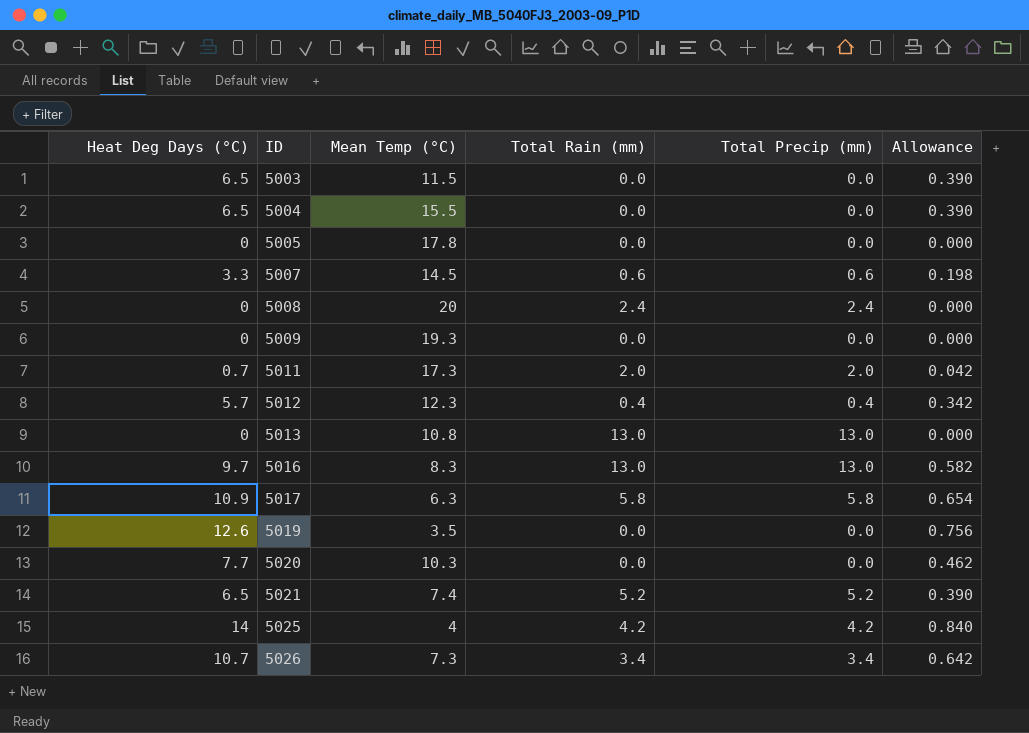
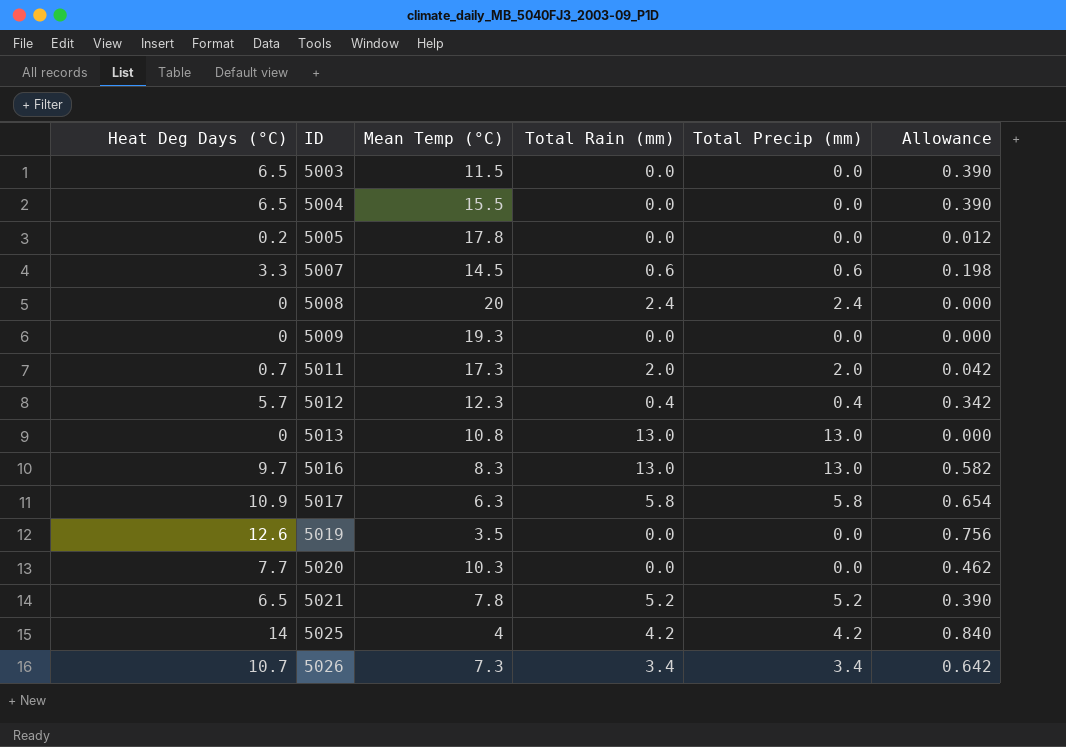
5005 | Heat Deg Days (°C): 0 -> 0.2
5005 | Allowance: 0.000 -> 0.012
5021 | Mean Temp (°C): 7.4 -> 7.8

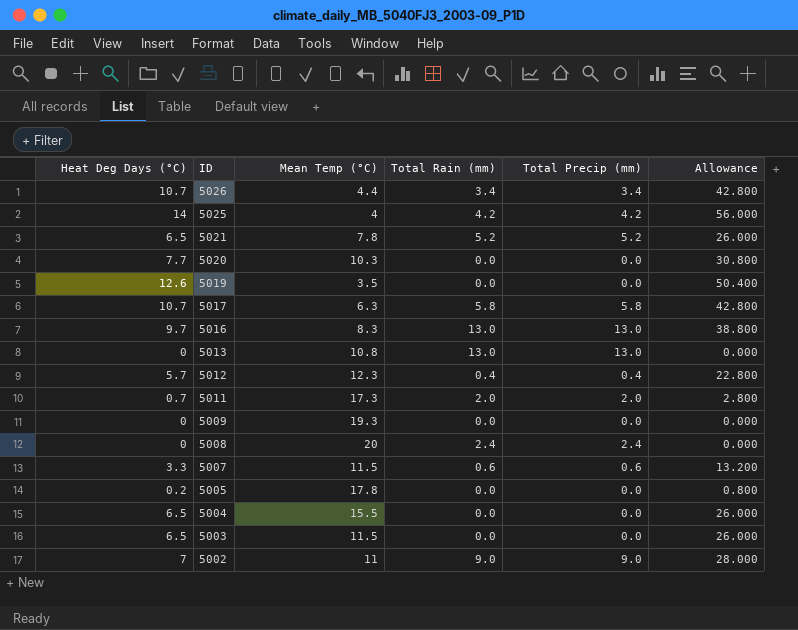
row order: ID ascending -> ID descending
column Allowance | formula: [Heat Deg Days (°C)] * 0.06 -> [Heat Deg Days (°C)] * 4
5026 | Mean Temp (°C): 7.3 -> 4.4
5017 | Heat Deg Days (°C): 10.9 -> 10.7
5007 | Mean Temp (°C): 14.5 -> 11.5
row 5002: none -> 7 | 11 | 9.0 | 9.0 | 28.000

